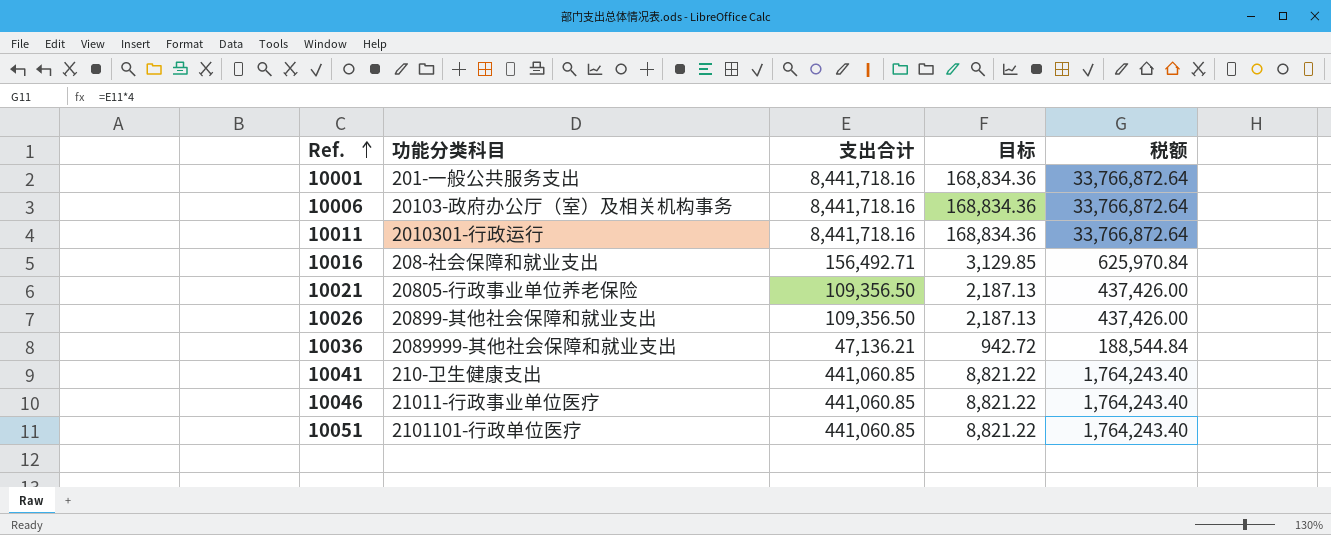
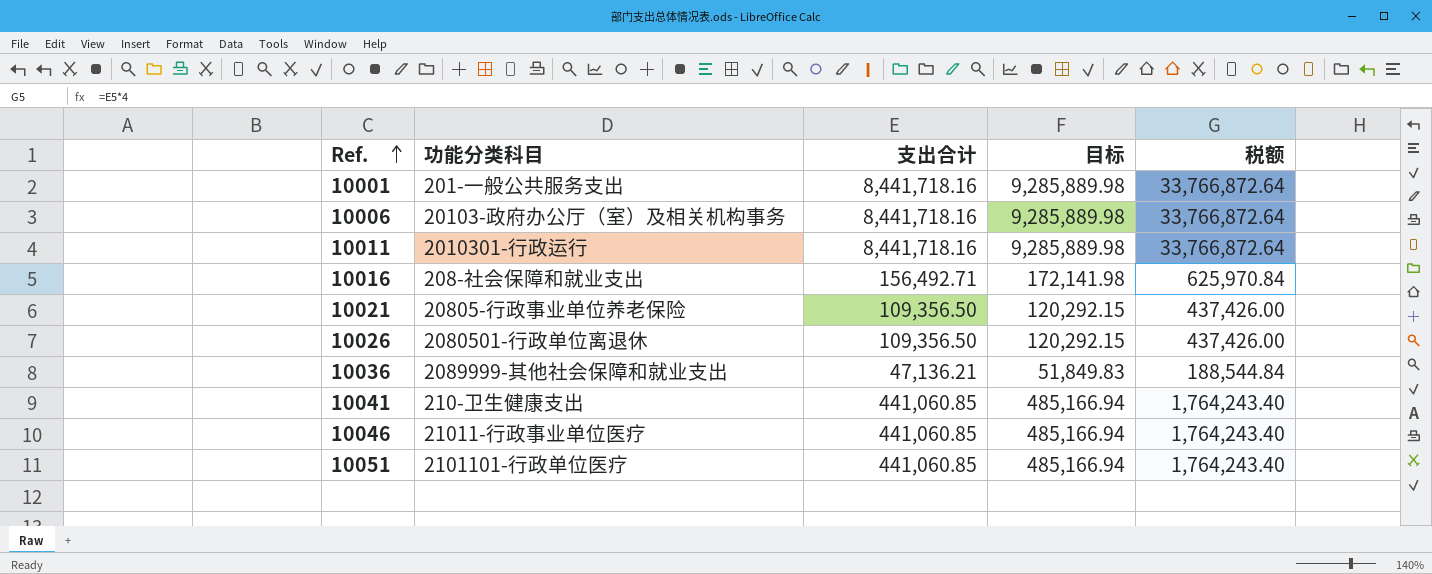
column 目标 | formula: [支出合计] * 0.02 -> [支出合计] * 1.1
10026 | 功能分类科目: 20899-其他社会保障和就业支出 -> 2080501-行政单位离退休

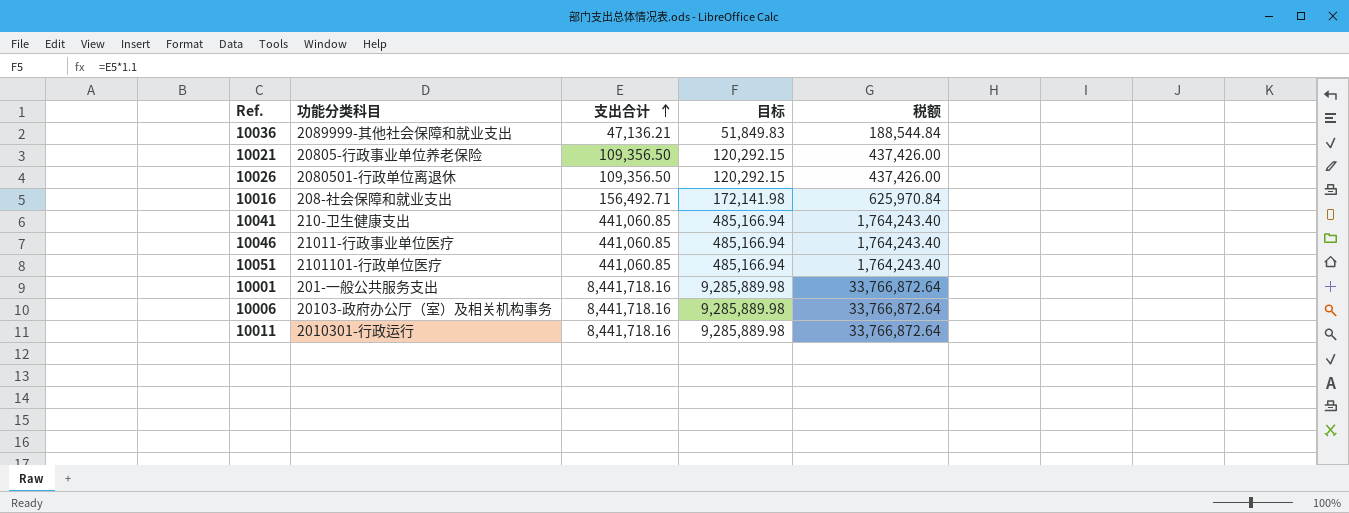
row order: Ref. ascending -> 支出合计 ascending

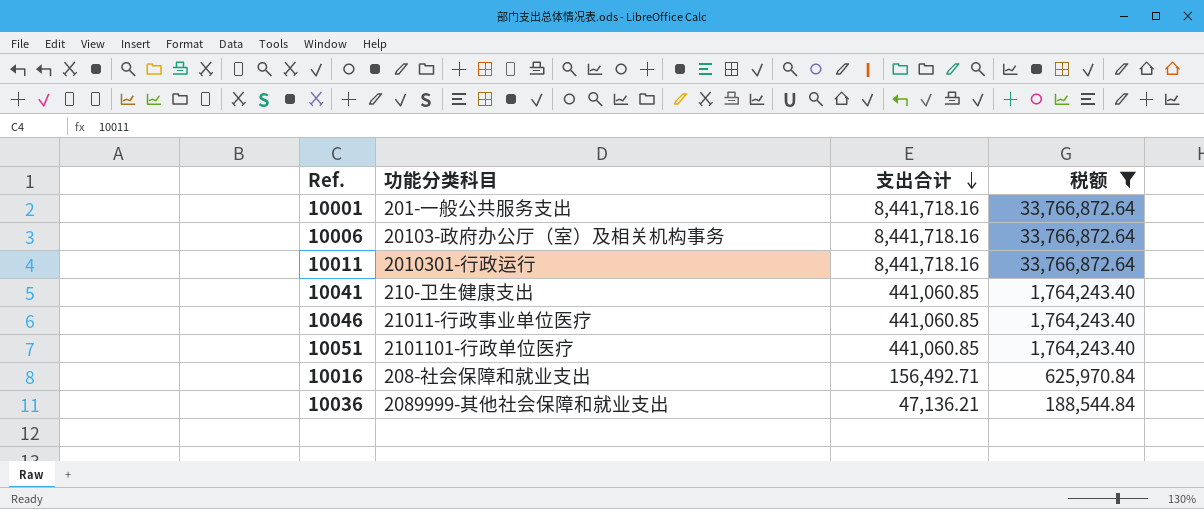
filter: none -> 税额 != 437,426.00
row order: 支出合计 ascending -> 支出合计 descending
column 目标 | formula: [支出合计] * 1.1 -> none

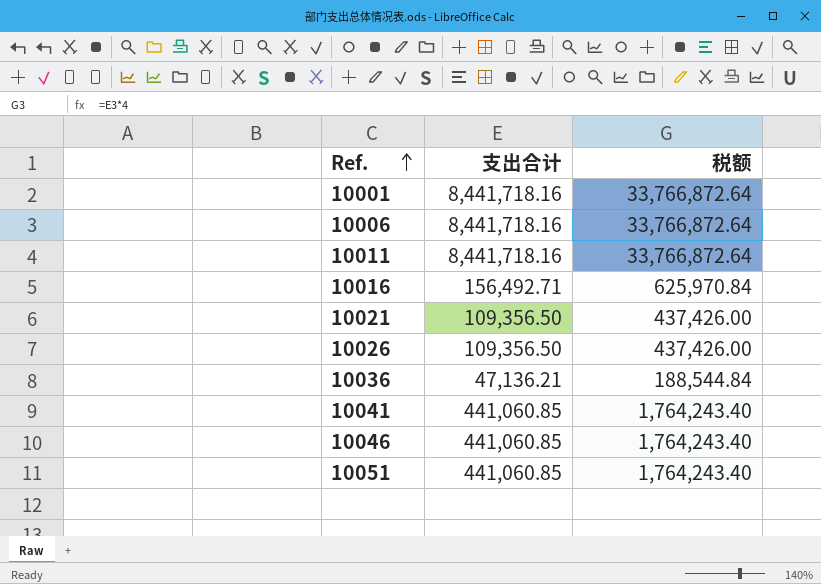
filter: 税额 != 437,426.00 -> none
row order: 支出合计 descending -> Ref. ascending
column 功能分类科目 | position: 2 -> none

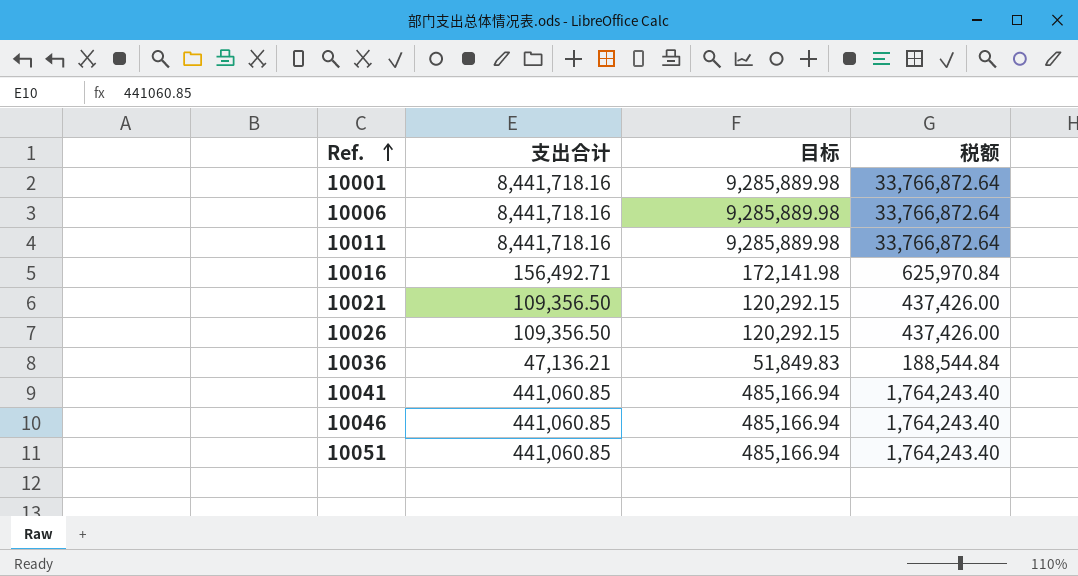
column 目标 | formula: none -> [支出合计] * 1.1

